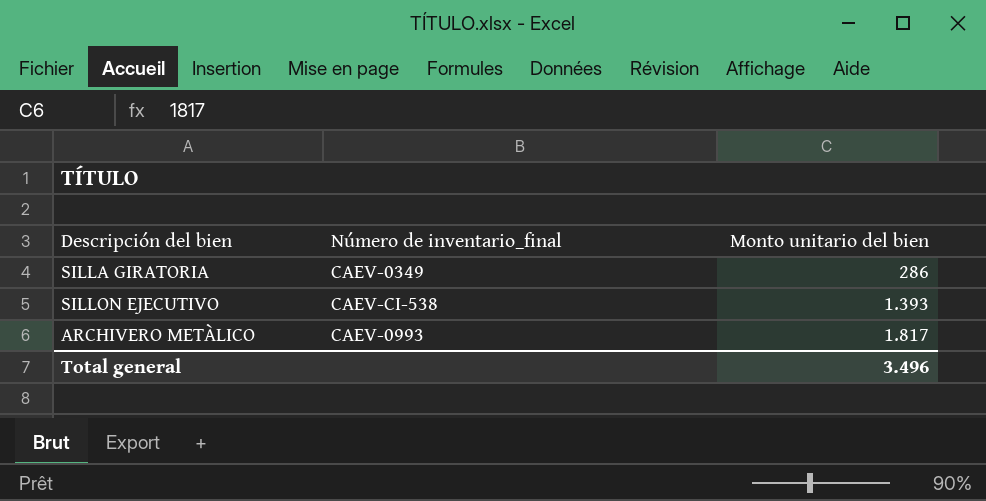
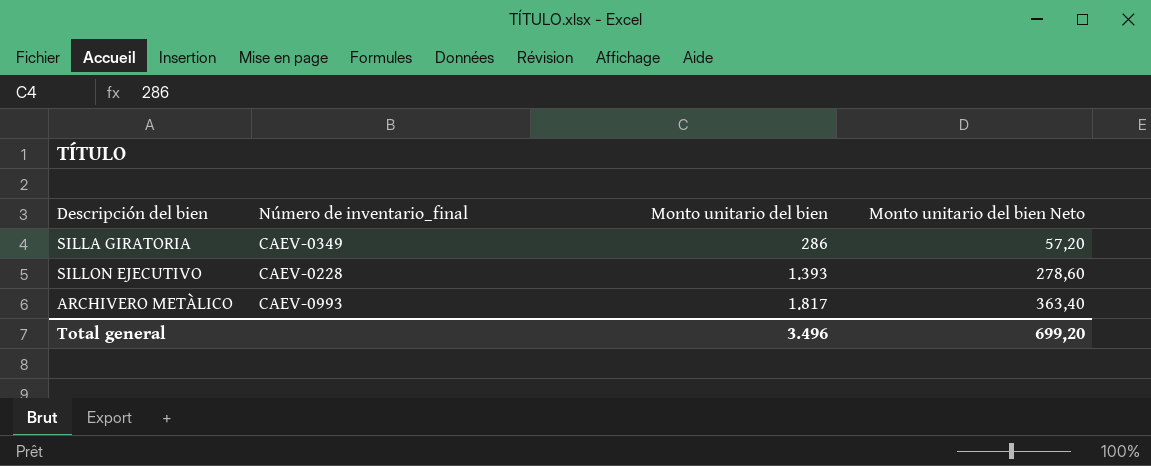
column Monto unitario del bien Neto | formula: none -> [Monto unitario del bien] * 0,2
SILLON EJECUTIVO | Número de inventario_final: CAEV-CI-538 -> CAEV-0228

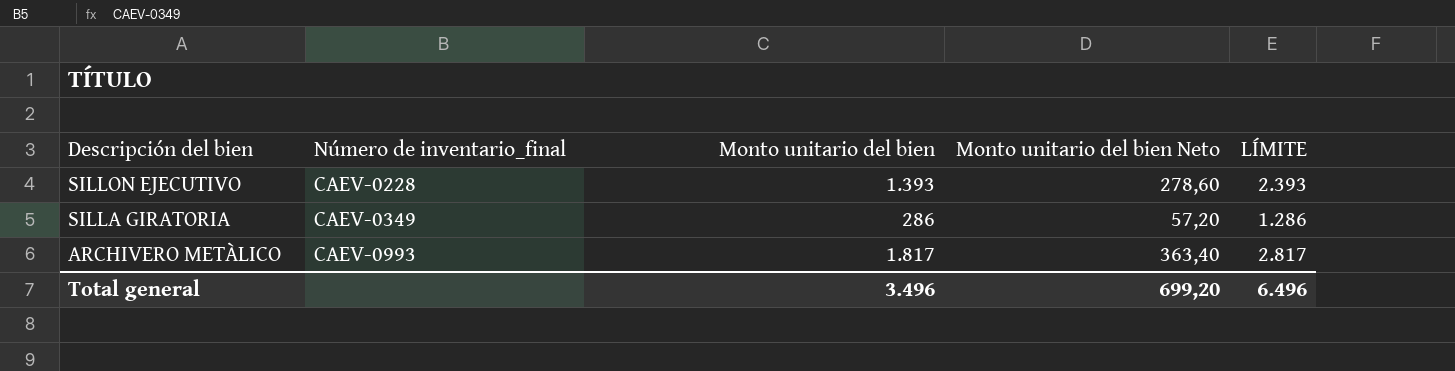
row order: Monto unitario del bien ascending -> Descripción del bien descending
column LÍMITE | formula: none -> [Monto unitario del bien] + 1000

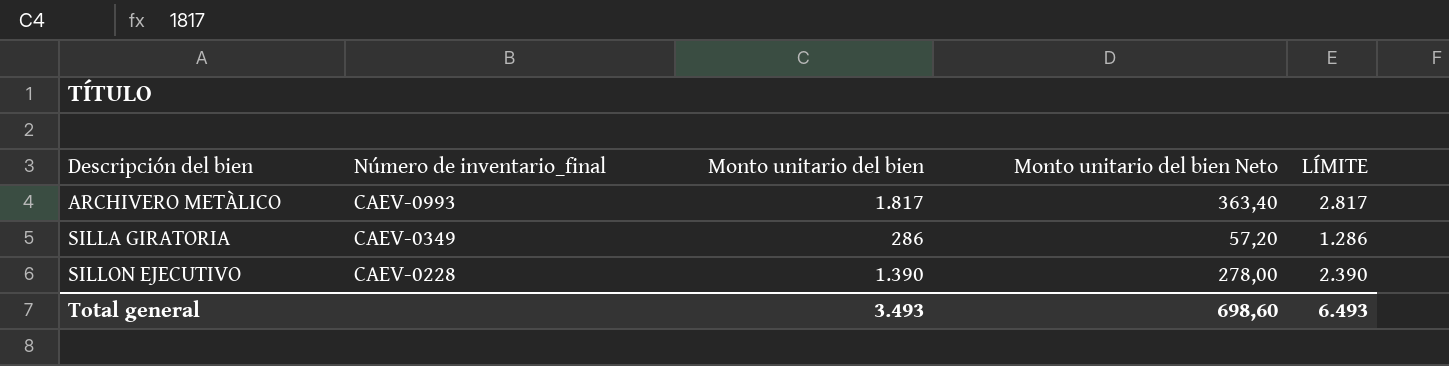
row order: Descripción del bien descending -> Descripción del bien ascending
SILLON EJECUTIVO | Monto unitario del bien: 1.393 -> 1.390
SILLON EJECUTIVO | Monto unitario del bien Neto: 278,60 -> 278,00
SILLON EJECUTIVO | LÍMITE: 2.393 -> 2.390
Total general | Monto unitario del bien: 3.496 -> 3.493
Total general | Monto unitario del bien Neto: 699,20 -> 698,60
Total general | LÍMITE: 6.496 -> 6.493

